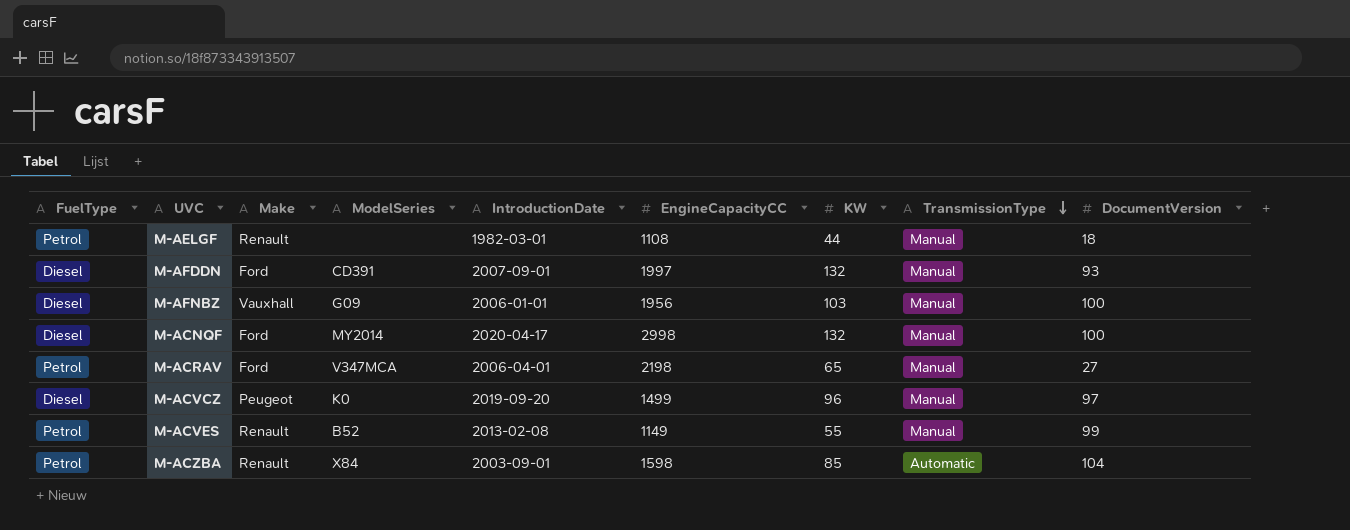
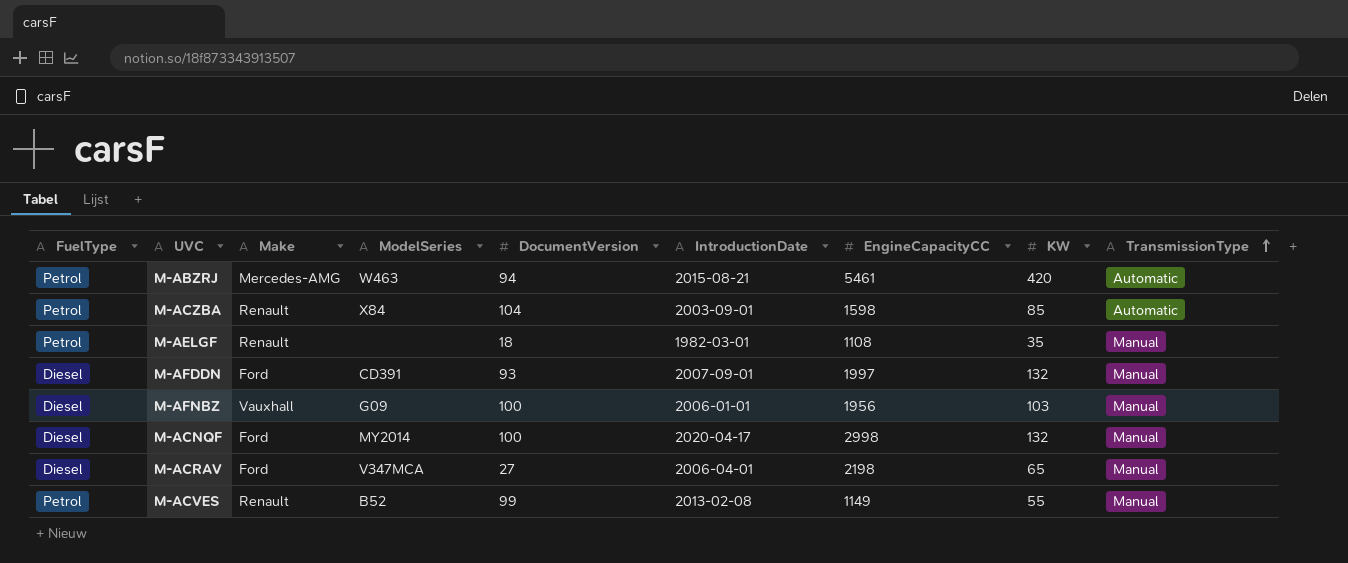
row order: TransmissionType descending -> TransmissionType ascending
column DocumentVersion | position: 9 -> 5
row M-ACVCZ: Diesel | Peugeot | K0 | 2019-09-20 | 1499 | 96 | Manual | 97 -> none
row M-ABZRJ: none -> Petrol | Mercedes-AMG | W463 | 94 | 2015-08-21 | 5461 | 420 | Automatic
M-AELGF | KW: 44 -> 35
M-ACRAV | FuelType: Petrol -> Diesel

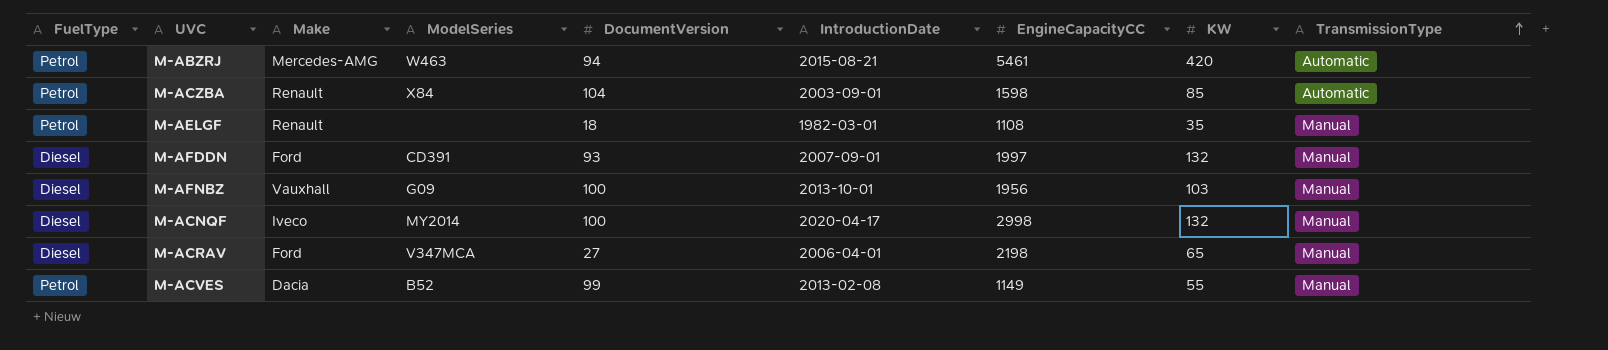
M-AFNBZ | IntroductionDate: 2006-01-01 -> 2013-10-01
M-ACNQF | Make: Ford -> Iveco
M-ACVES | Make: Renault -> Dacia

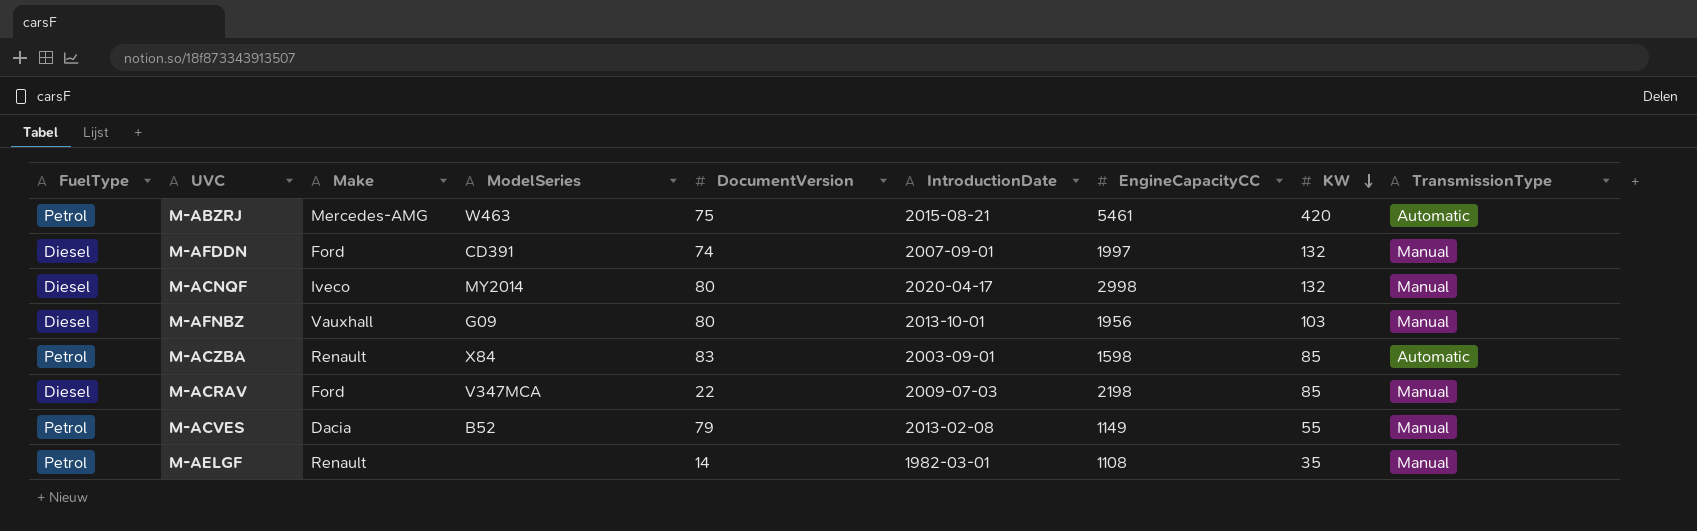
row order: TransmissionType ascending -> KW descending
M-ABZRJ | DocumentVersion: 94 -> 75
M-AFDDN | DocumentVersion: 93 -> 74
M-ACNQF | DocumentVersion: 100 -> 80
M-AFNBZ | DocumentVersion: 100 -> 80
M-ACZBA | DocumentVersion: 104 -> 83
M-ACRAV | DocumentVersion: 27 -> 22
M-ACRAV | IntroductionDate: 2006-04-01 -> 2009-07-03
M-ACRAV | KW: 65 -> 85
M-ACVES | DocumentVersion: 99 -> 79
M-AELGF | DocumentVersion: 18 -> 14

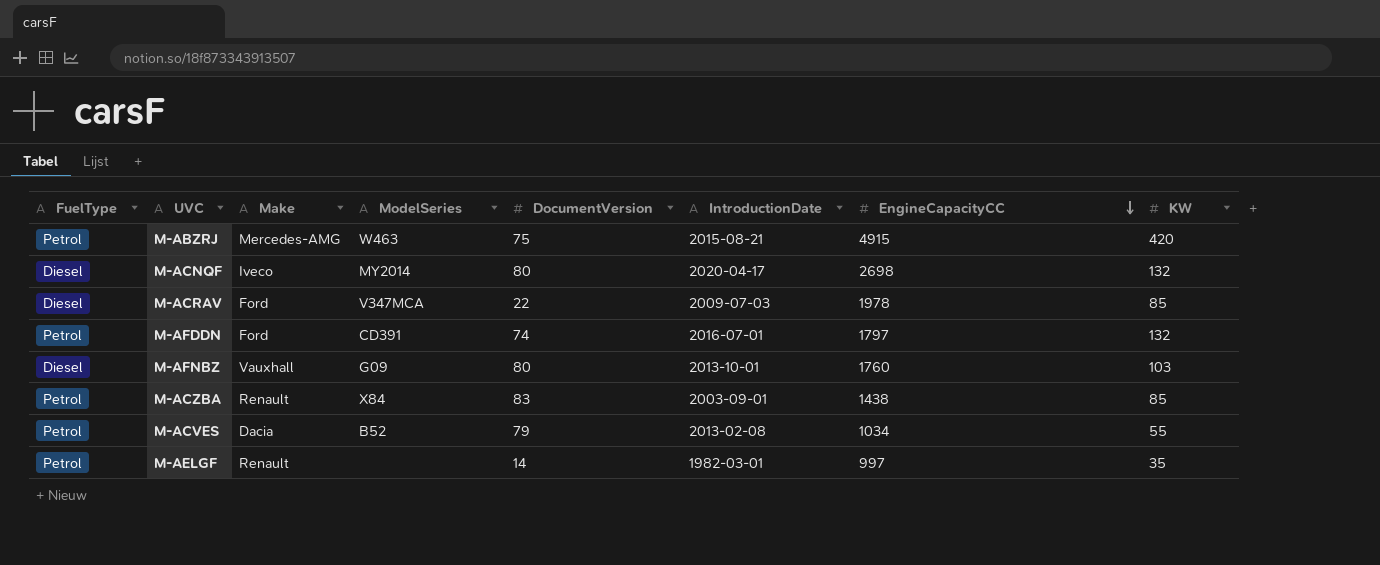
row order: KW descending -> EngineCapacityCC descending
column TransmissionType | position: 9 -> none
M-ABZRJ | EngineCapacityCC: 5461 -> 4915
M-ACNQF | EngineCapacityCC: 2998 -> 2698
M-ACRAV | EngineCapacityCC: 2198 -> 1978
M-AFDDN | FuelType: Diesel -> Petrol
M-AFDDN | IntroductionDate: 2007-09-01 -> 2016-07-01
M-AFDDN | EngineCapacityCC: 1997 -> 1797
M-AFNBZ | EngineCapacityCC: 1956 -> 1760
M-ACZBA | EngineCapacityCC: 1598 -> 1438
M-ACVES | EngineCapacityCC: 1149 -> 1034
M-AELGF | EngineCapacityCC: 1108 -> 997

